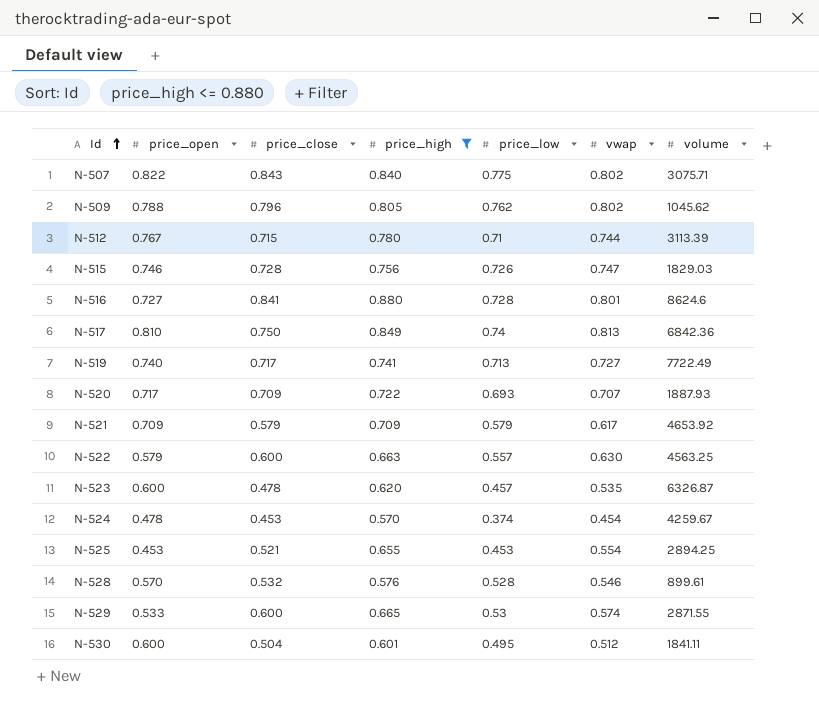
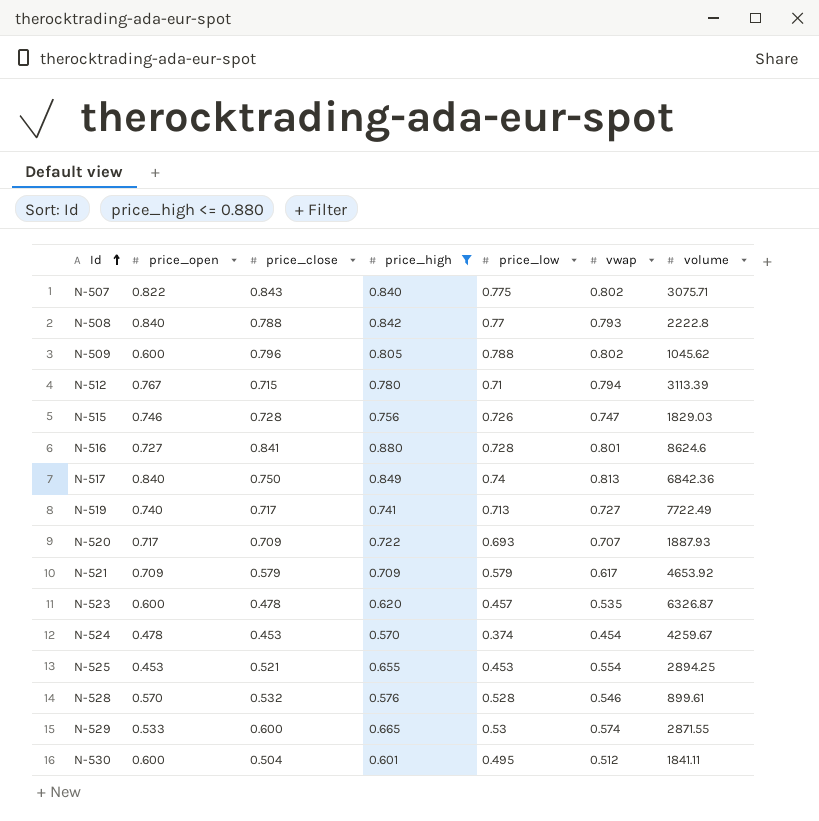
row N-522: 0.579 | 0.600 | 0.663 | 0.557 | 0.630 | 4563.25 -> none
row N-508: none -> 0.840 | 0.788 | 0.842 | 0.77 | 0.793 | 2222.8
N-509 | price_open: 0.788 -> 0.600
N-509 | price_low: 0.762 -> 0.788
N-512 | vwap: 0.744 -> 0.794
N-517 | price_open: 0.810 -> 0.840

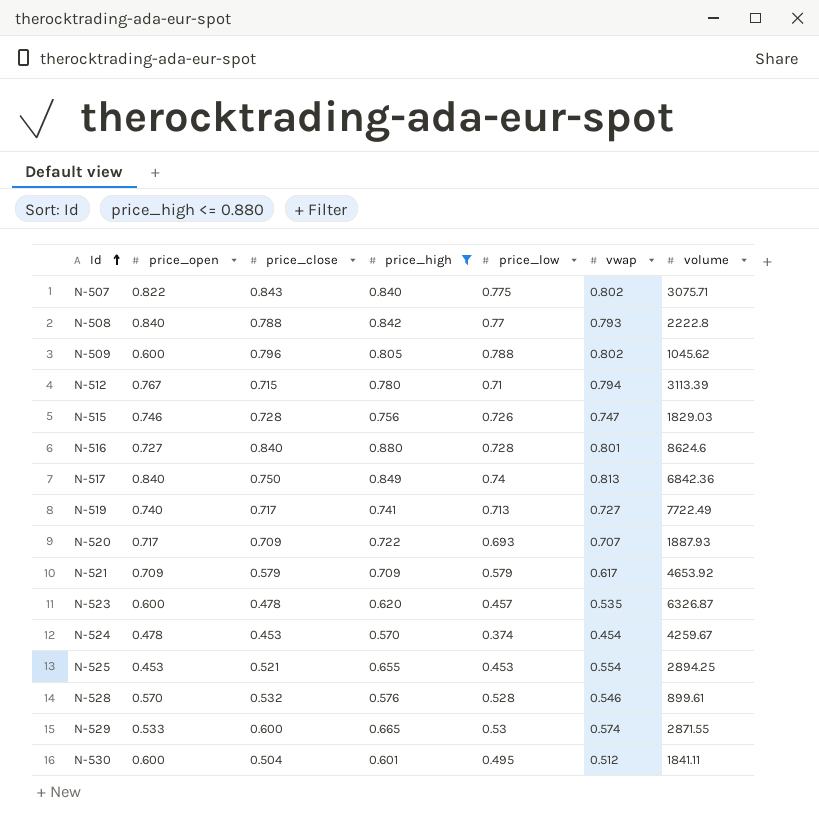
N-516 | price_close: 0.841 -> 0.840

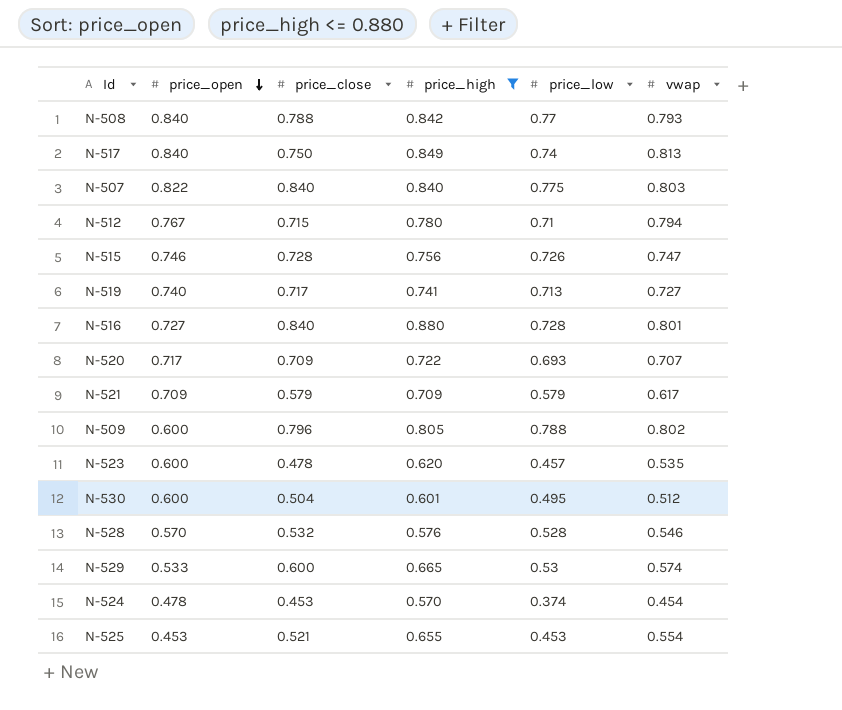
row order: Id ascending -> price_open descending
column volume | position: 7 -> none
N-507 | price_close: 0.843 -> 0.840
N-507 | vwap: 0.802 -> 0.803

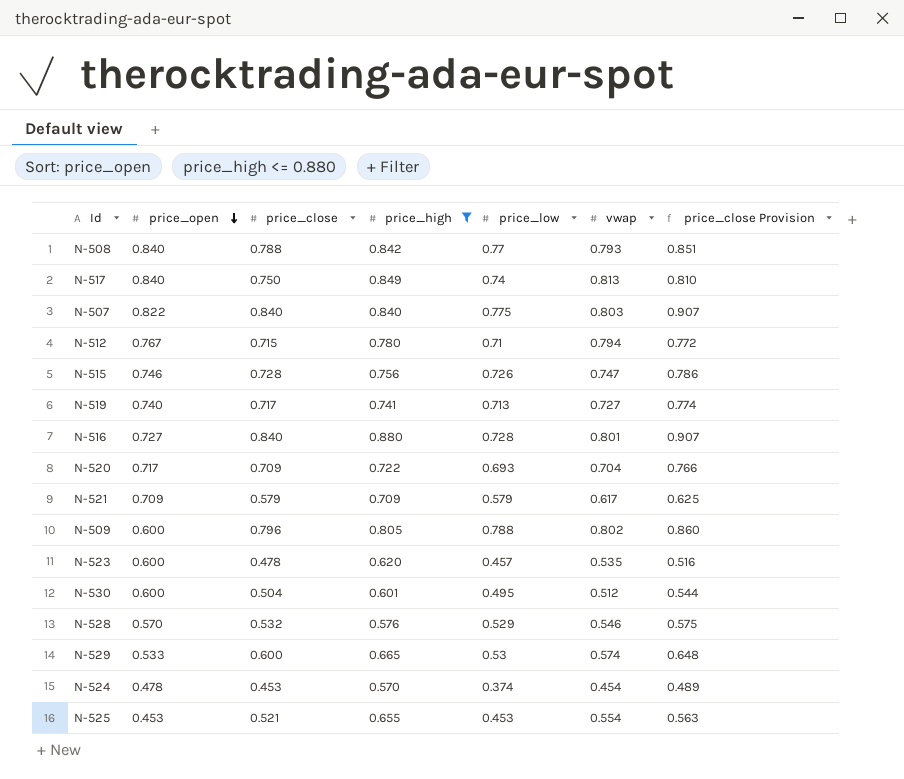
column price_close Provision | formula: none -> [price_close] * 1.08
N-520 | vwap: 0.707 -> 0.704
N-528 | price_low: 0.528 -> 0.529

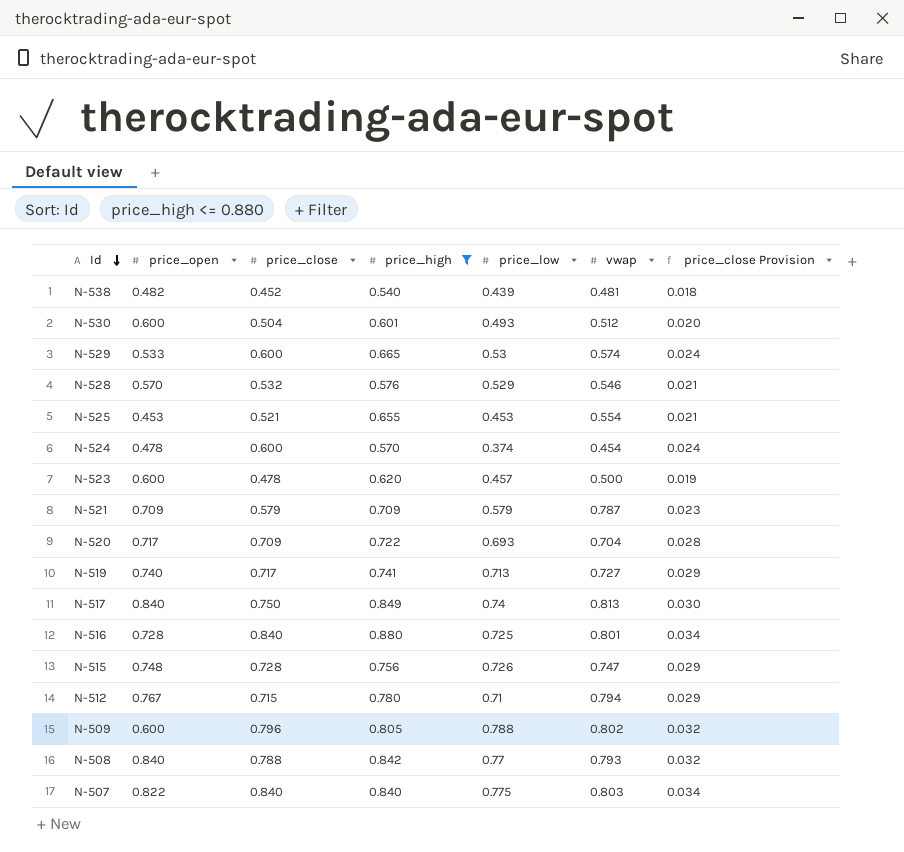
row order: price_open descending -> Id descending
column price_close Provision | formula: [price_close] * 1.08 -> [price_close] * 0.04
row N-538: none -> 0.482 | 0.452 | 0.540 | 0.439 | 0.481 | 0.018
N-530 | price_low: 0.495 -> 0.493
N-524 | price_close: 0.453 -> 0.600
N-523 | vwap: 0.535 -> 0.500
N-521 | vwap: 0.617 -> 0.787
N-516 | price_open: 0.727 -> 0.728
N-516 | price_low: 0.728 -> 0.725
N-515 | price_open: 0.746 -> 0.748

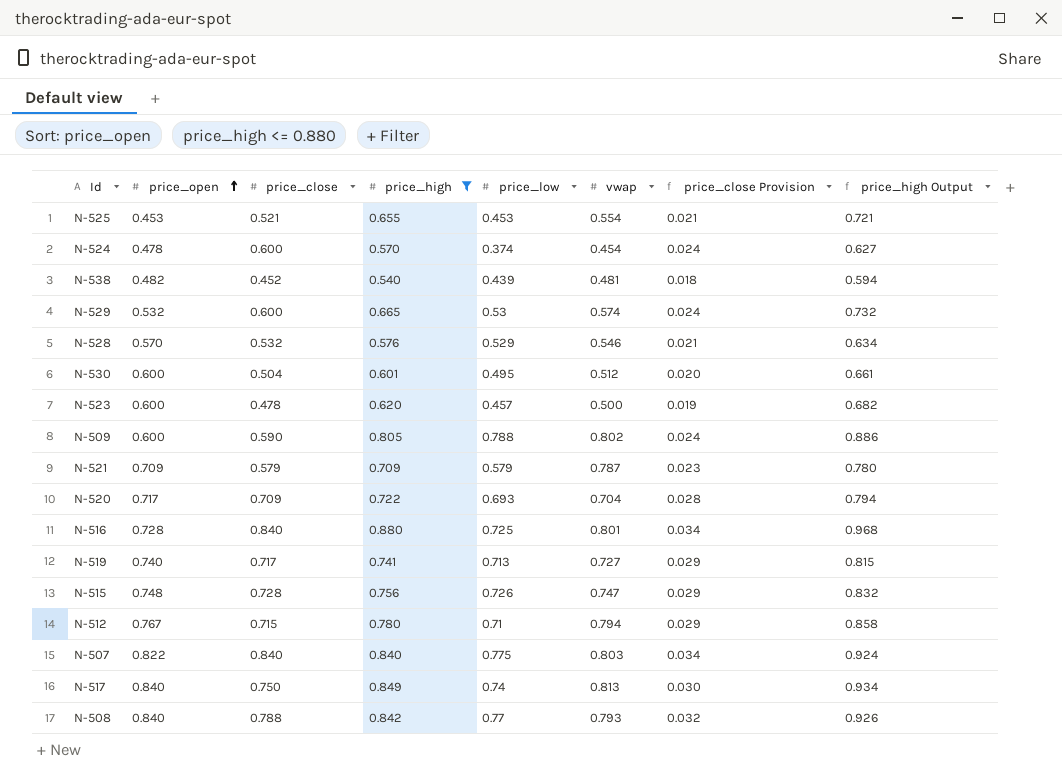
row order: Id descending -> price_open ascending
column price_high Output | formula: none -> [price_high] * 1.1
N-529 | price_open: 0.533 -> 0.532
N-530 | price_low: 0.493 -> 0.495
N-509 | price_close: 0.796 -> 0.590
N-509 | price_close Provision: 0.032 -> 0.024

